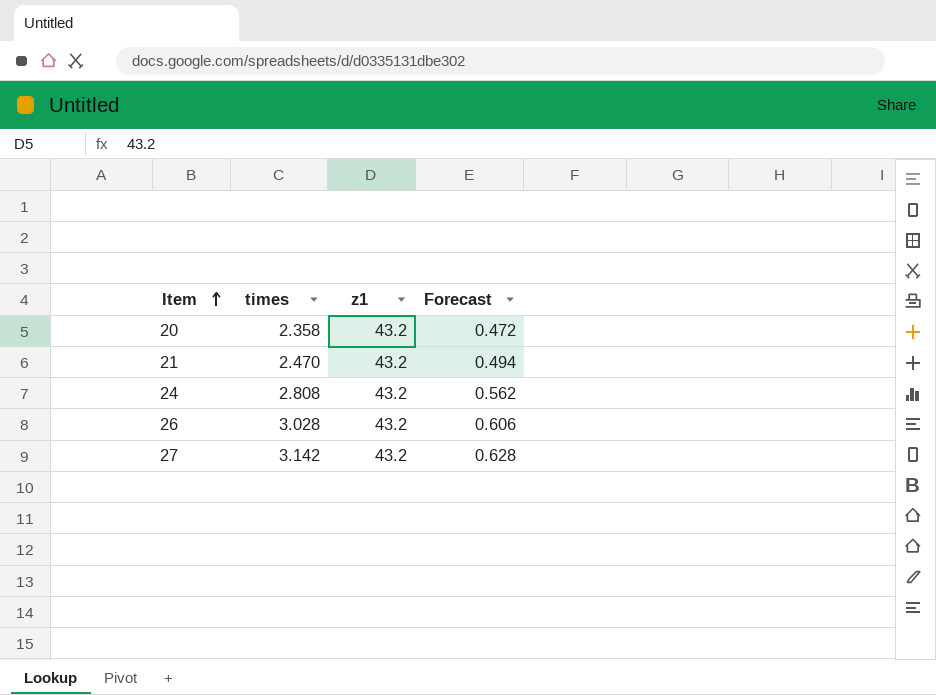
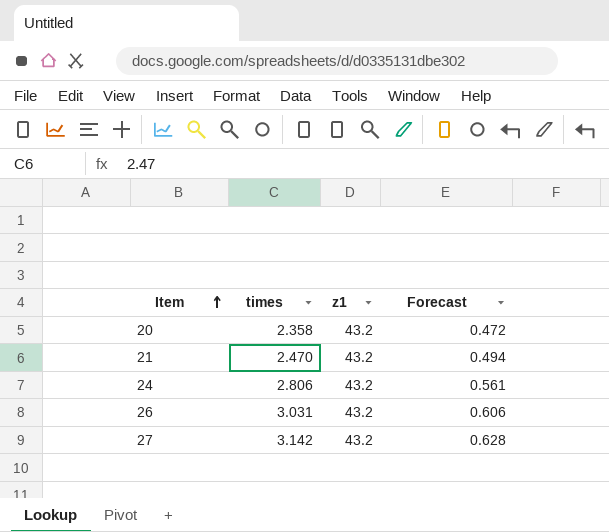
24 | times: 2.808 -> 2.806
24 | Forecast: 0.562 -> 0.561
26 | times: 3.028 -> 3.031

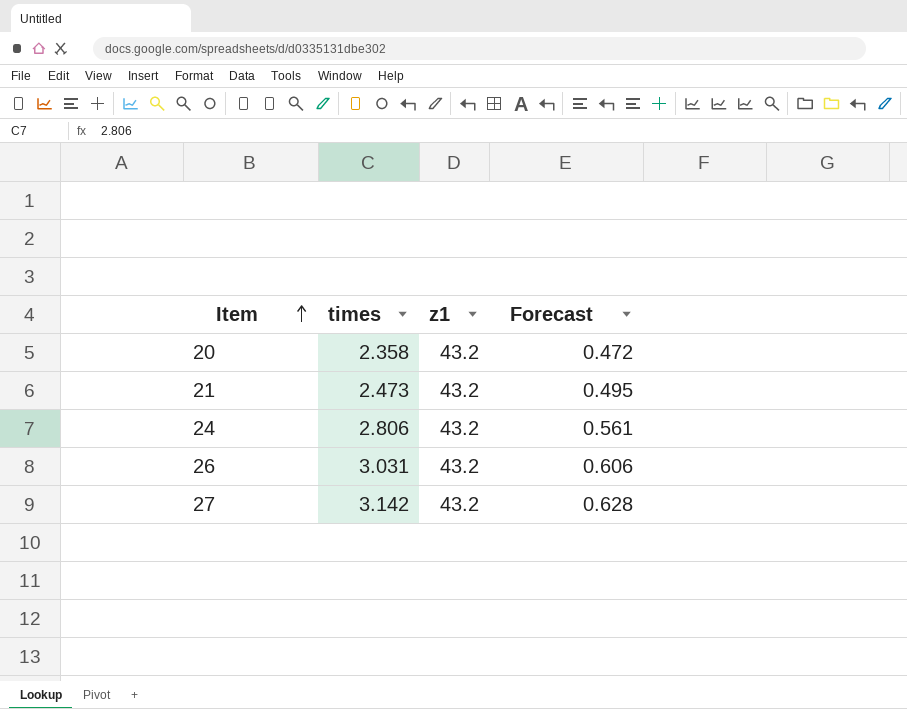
21 | times: 2.470 -> 2.473
21 | Forecast: 0.494 -> 0.495

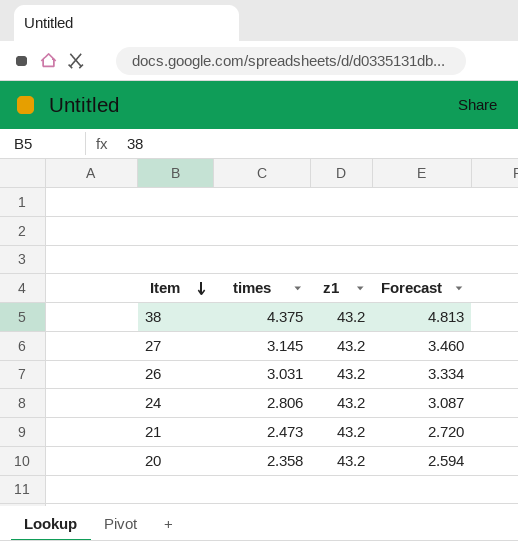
row order: Item ascending -> Item descending
column Forecast | formula: [times] * 0.2 -> [times] * 1.1
row 38: none -> 4.375 | 43.2 | 4.813
27 | times: 3.142 -> 3.145

